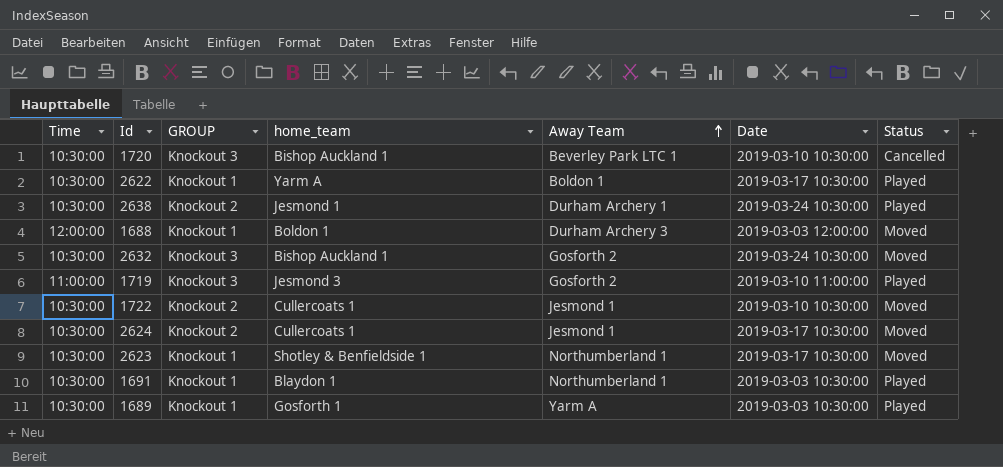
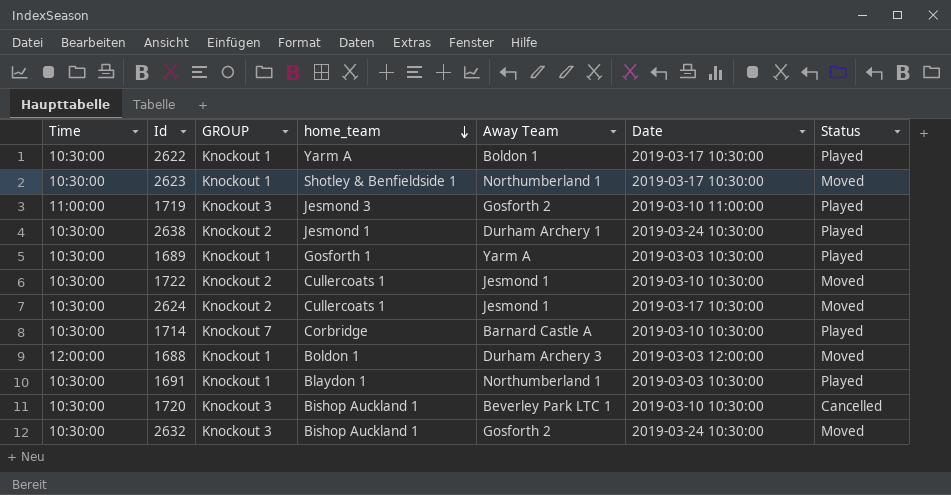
row order: Away Team ascending -> home_team descending
row 1714: none -> 10:30:00 | Knockout 7 | Corbridge | Barnard Castle A | 2019-03-10 10:30:00 | Played

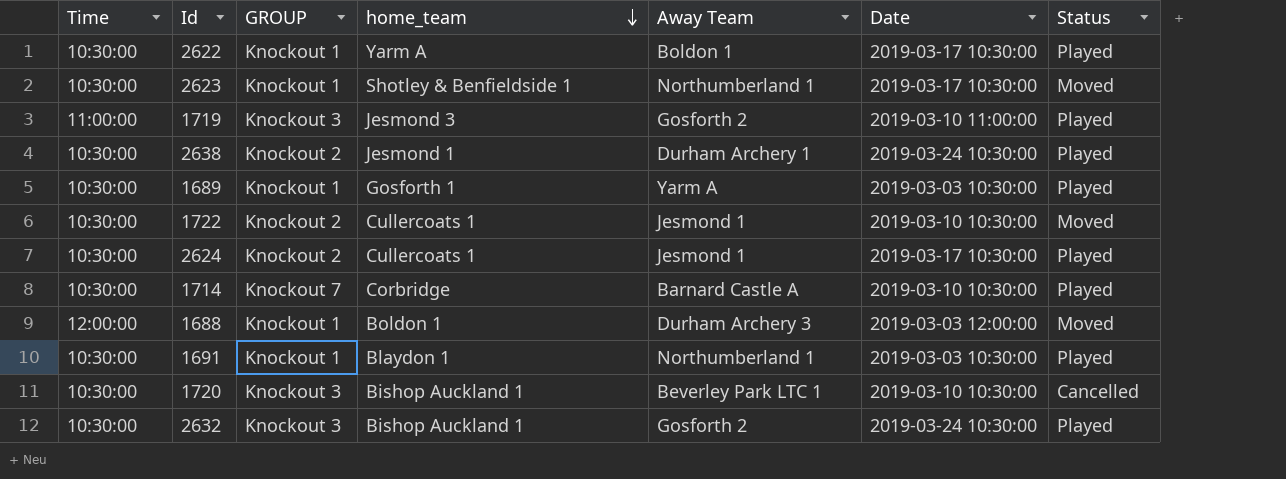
2624 | Status: Moved -> Played
2632 | Status: Moved -> Played

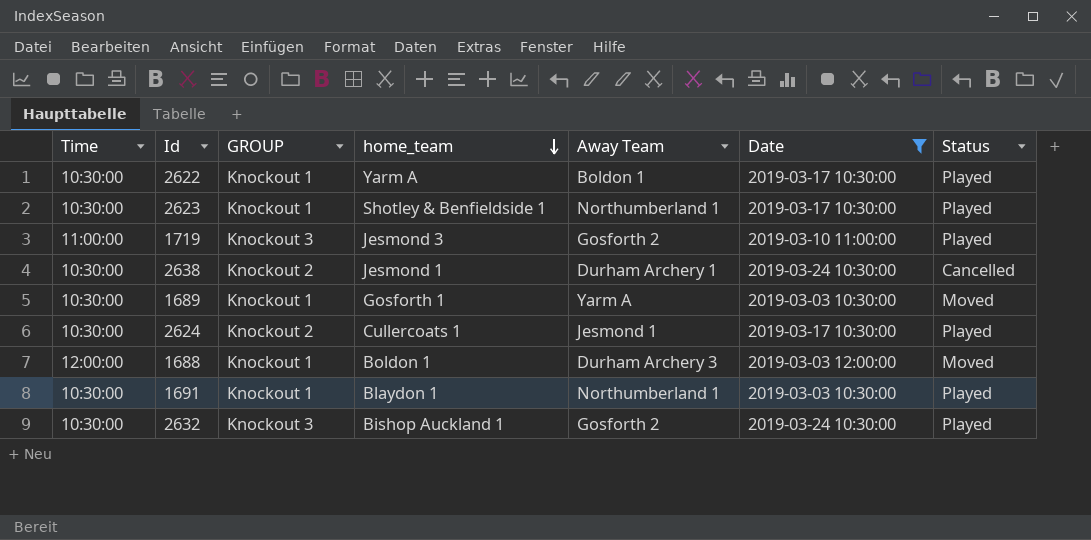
filter: none -> Date != 2019-03-10 10:30:00
2623 | Status: Moved -> Played
2638 | Status: Played -> Cancelled
1689 | Status: Played -> Moved

